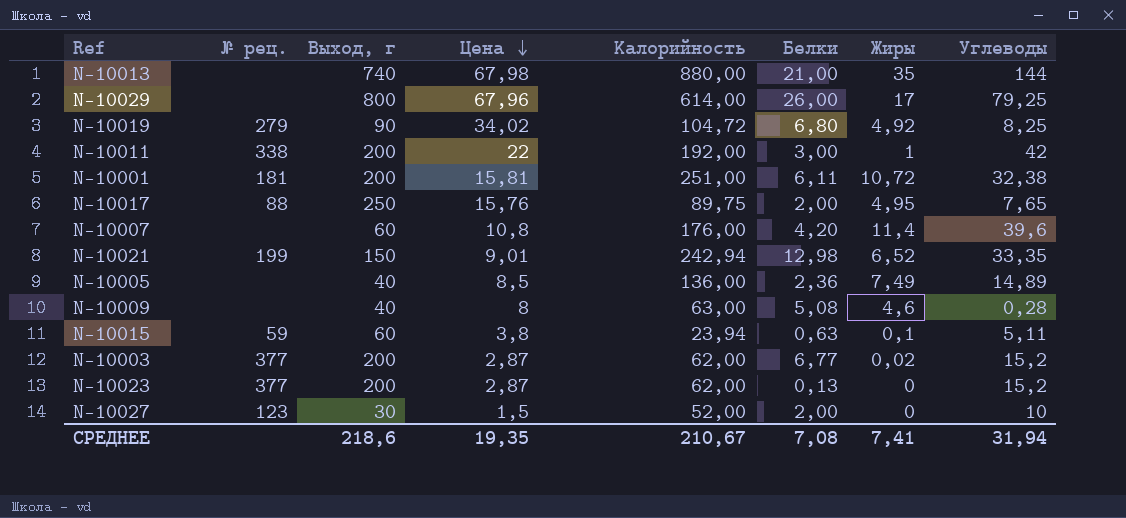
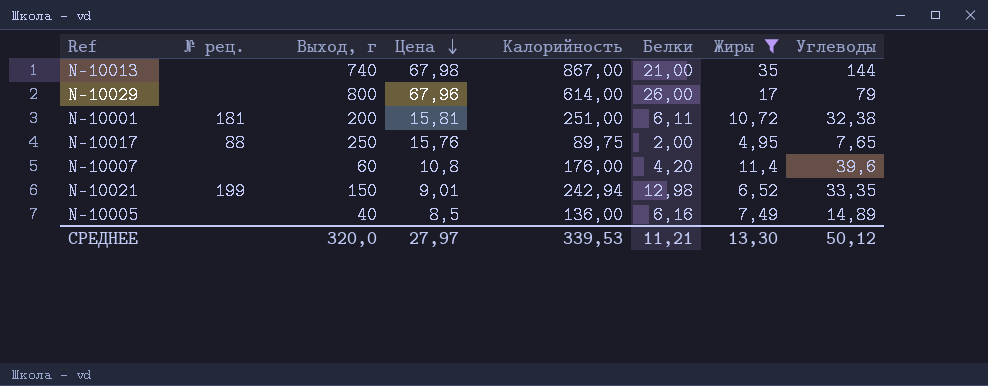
filter: none -> Жиры >= 4,95
N-10013 | Калорийность: 880,00 -> 867,00
N-10029 | Углеводы: 79,25 -> 79
N-10005 | Белки: 2,36 -> 6,16
СРЕДНЕЕ | Выход, г: 218,6 -> 320,0
СРЕДНЕЕ | Цена: 19,35 -> 27,97
СРЕДНЕЕ | Калорийность: 210,67 -> 339,53
СРЕДНЕЕ | Белки: 7,08 -> 11,21
СРЕДНЕЕ | Жиры: 7,41 -> 13,30
СРЕДНЕЕ | Углеводы: 31,94 -> 50,12

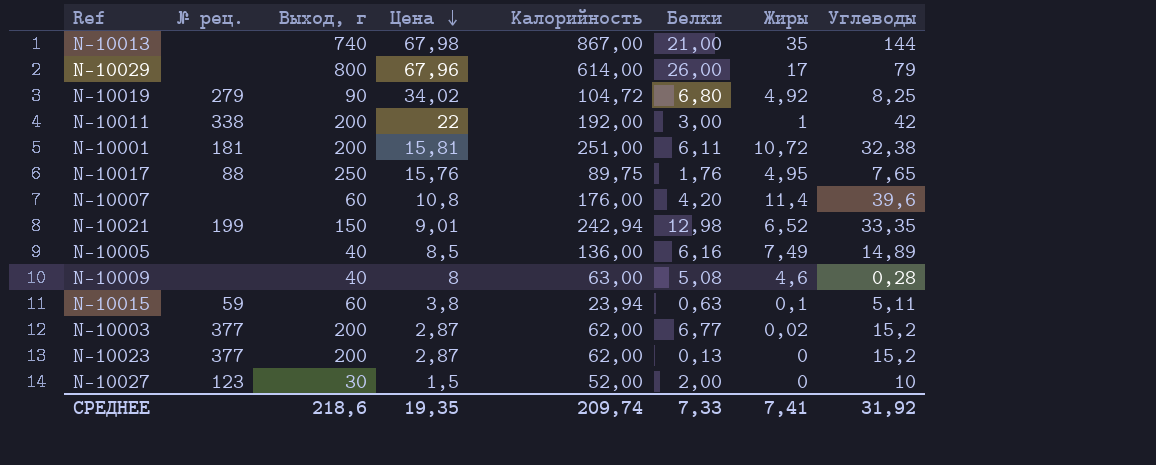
filter: Жиры >= 4,95 -> none
N-10017 | Белки: 2,00 -> 1,76
СРЕДНЕЕ | Выход, г: 320,0 -> 218,6
СРЕДНЕЕ | Цена: 27,97 -> 19,35
СРЕДНЕЕ | Калорийность: 339,53 -> 209,74
СРЕДНЕЕ | Белки: 11,21 -> 7,33
СРЕДНЕЕ | Жиры: 13,30 -> 7,41
СРЕДНЕЕ | Углеводы: 50,12 -> 31,92

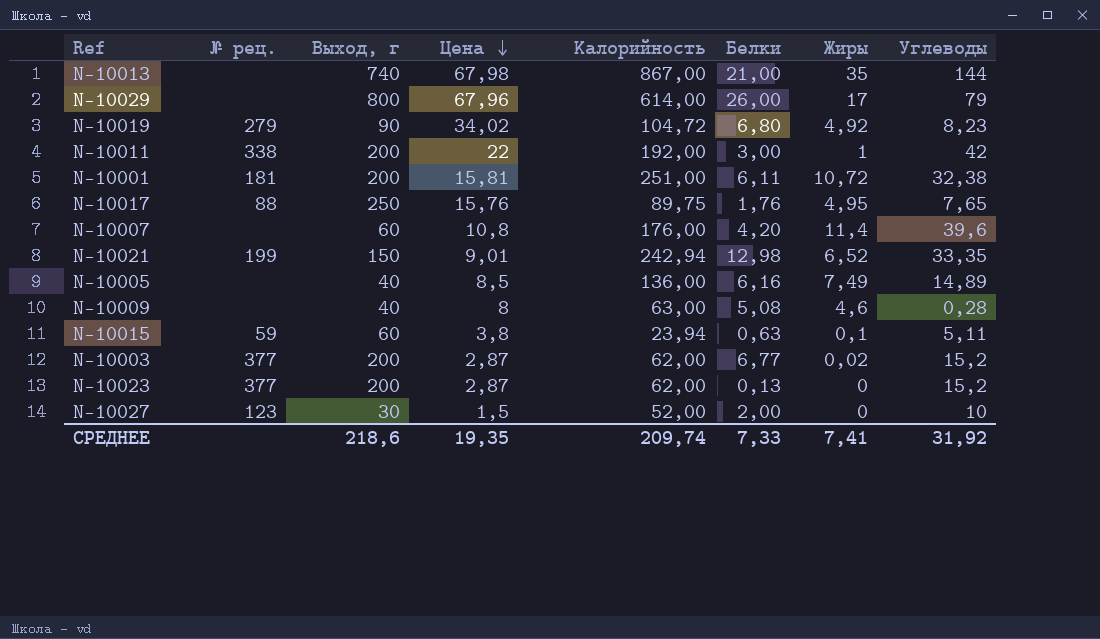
N-10019 | Углеводы: 8,25 -> 8,23

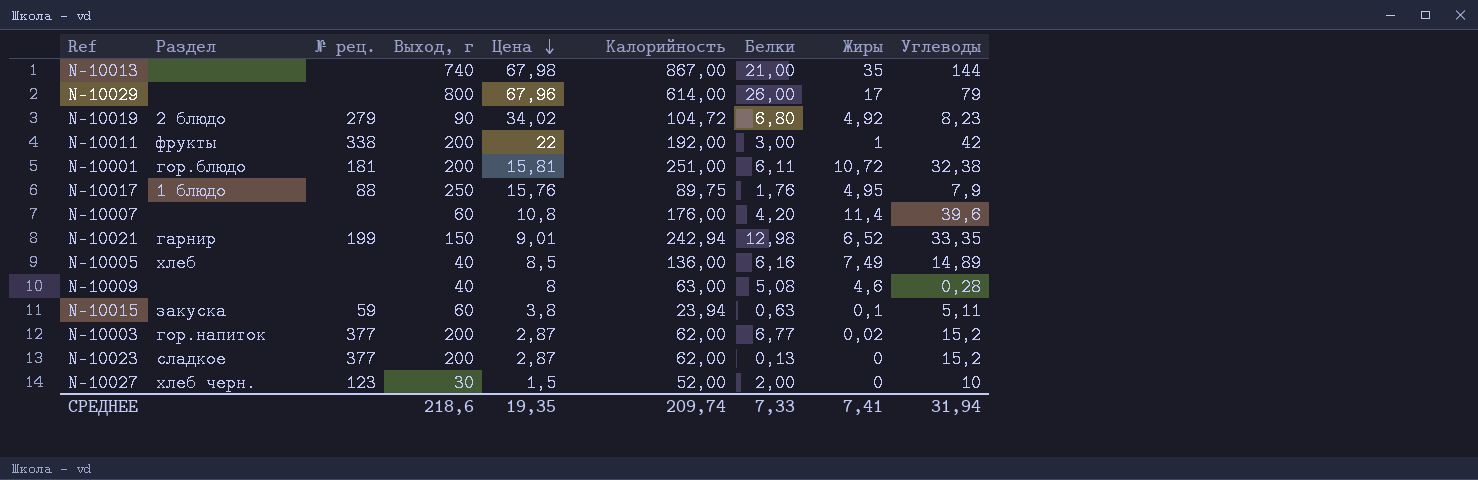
column Раздел | position: none -> 2
N-10017 | Углеводы: 7,65 -> 7,9
СРЕДНЕЕ | Углеводы: 31,92 -> 31,94

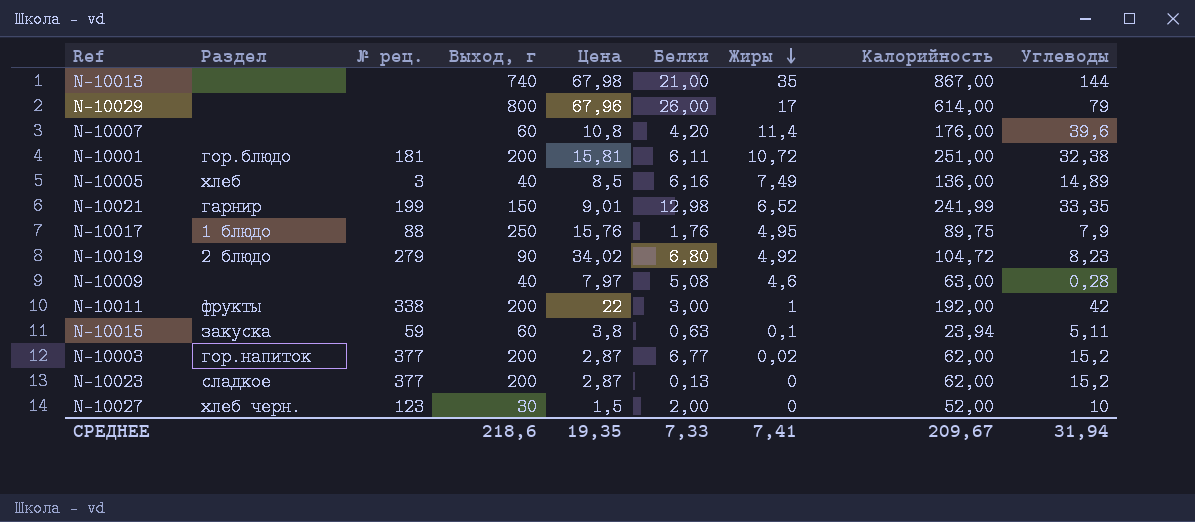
row order: Цена descending -> Жиры descending
column Калорийность | position: 6 -> 8
N-10005 | № рец.: none -> 3
N-10021 | Калорийность: 242,94 -> 241,99
N-10009 | Цена: 8 -> 7,97
СРЕДНЕЕ | Калорийность: 209,74 -> 209,67

